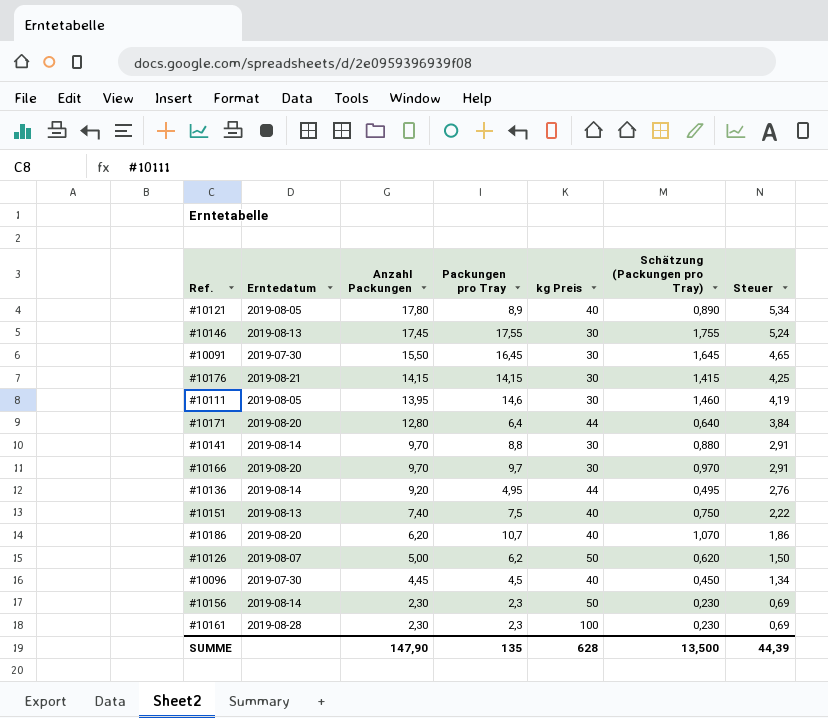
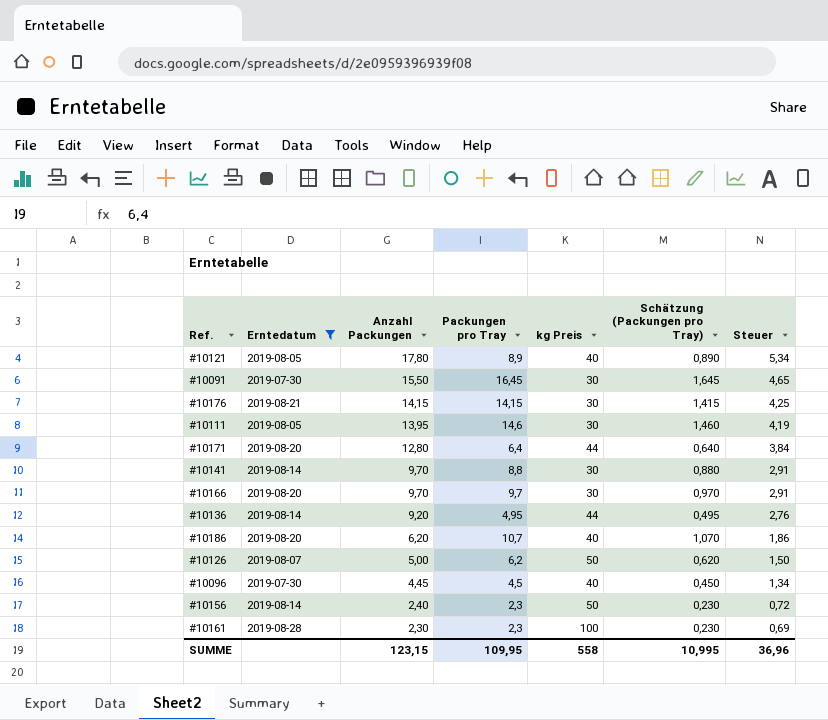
filter: none -> Erntedatum != 2019-08-13
#10156 | Anzahl Packungen: 2,30 -> 2,40
#10156 | Steuer: 0,69 -> 0,72
SUMME | Anzahl Packungen: 147,90 -> 123,15
SUMME | Packungen pro Tray: 135 -> 109,95
SUMME | kg Preis: 628 -> 558
SUMME | Schätzung (Packungen pro Tray): 13,500 -> 10,995
SUMME | Steuer: 44,39 -> 36,96

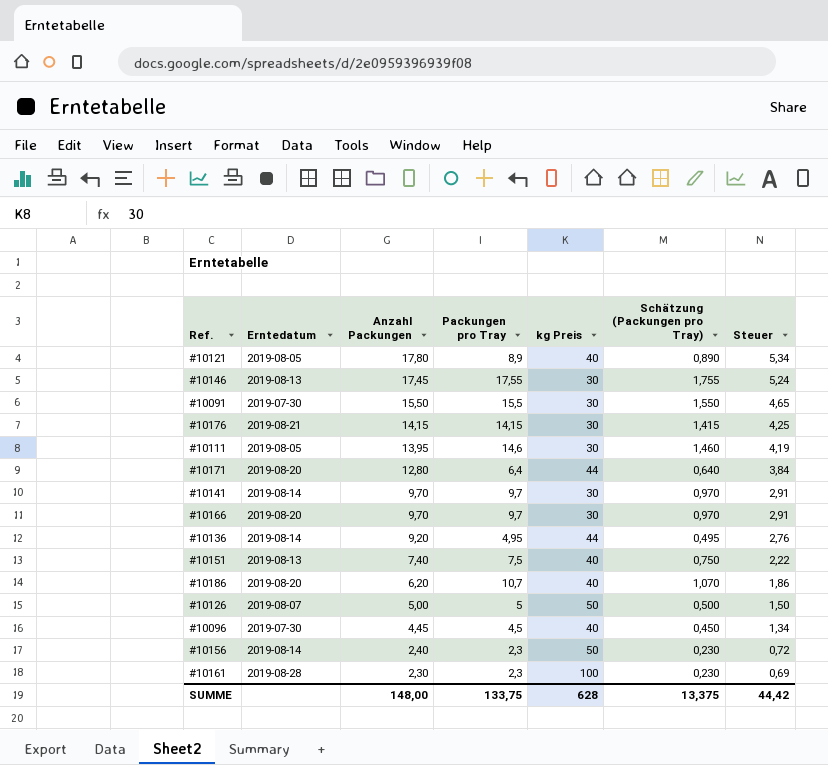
filter: Erntedatum != 2019-08-13 -> none
#10091 | Packungen pro Tray: 16,45 -> 15,5
#10091 | Schätzung (Packungen pro Tray): 1,645 -> 1,550
#10141 | Packungen pro Tray: 8,8 -> 9,7
#10141 | Schätzung (Packungen pro Tray): 0,880 -> 0,970
#10126 | Packungen pro Tray: 6,2 -> 5
#10126 | Schätzung (Packungen pro Tray): 0,620 -> 0,500
SUMME | Anzahl Packungen: 123,15 -> 148,00
SUMME | Packungen pro Tray: 109,95 -> 133,75
SUMME | kg Preis: 558 -> 628
SUMME | Schätzung (Packungen pro Tray): 10,995 -> 13,375
SUMME | Steuer: 36,96 -> 44,42

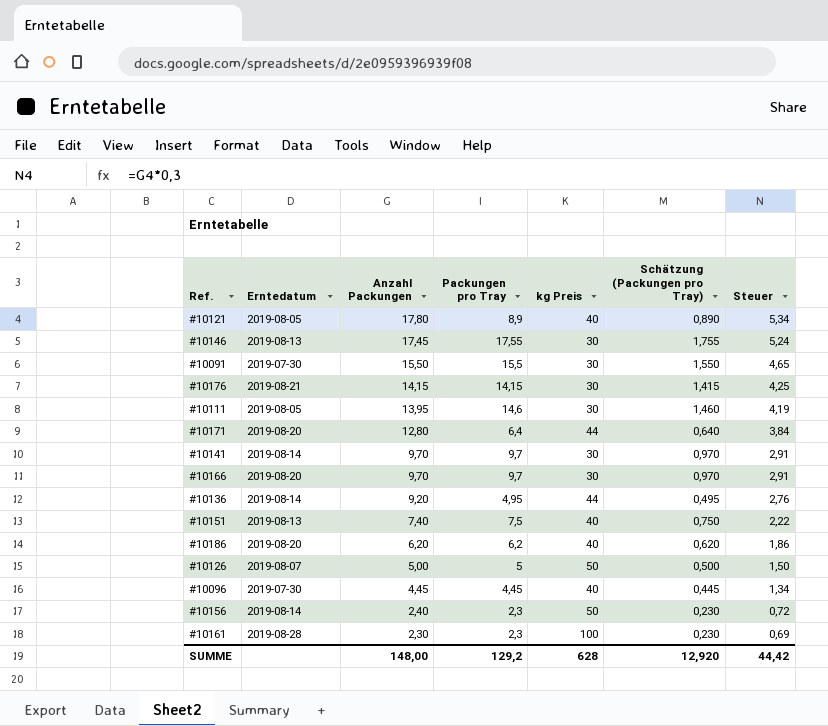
#10186 | Packungen pro Tray: 10,7 -> 6,2
#10186 | Schätzung (Packungen pro Tray): 1,070 -> 0,620
#10096 | Packungen pro Tray: 4,5 -> 4,45
#10096 | Schätzung (Packungen pro Tray): 0,450 -> 0,445
SUMME | Packungen pro Tray: 133,75 -> 129,2
SUMME | Schätzung (Packungen pro Tray): 13,375 -> 12,920

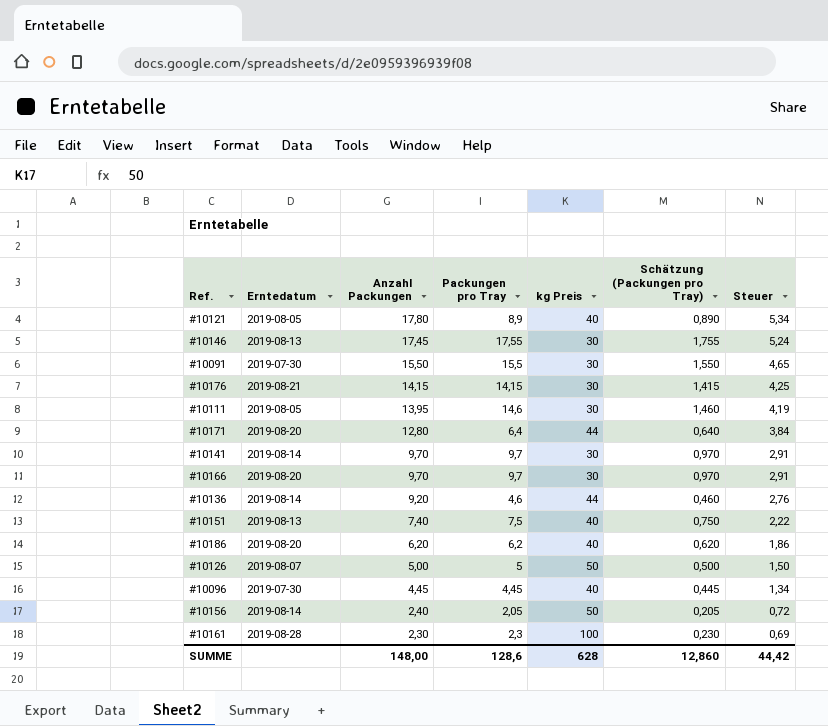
#10136 | Packungen pro Tray: 4,95 -> 4,6
#10136 | Schätzung (Packungen pro Tray): 0,495 -> 0,460
#10156 | Packungen pro Tray: 2,3 -> 2,05
#10156 | Schätzung (Packungen pro Tray): 0,230 -> 0,205
SUMME | Packungen pro Tray: 129,2 -> 128,6
SUMME | Schätzung (Packungen pro Tray): 12,920 -> 12,860

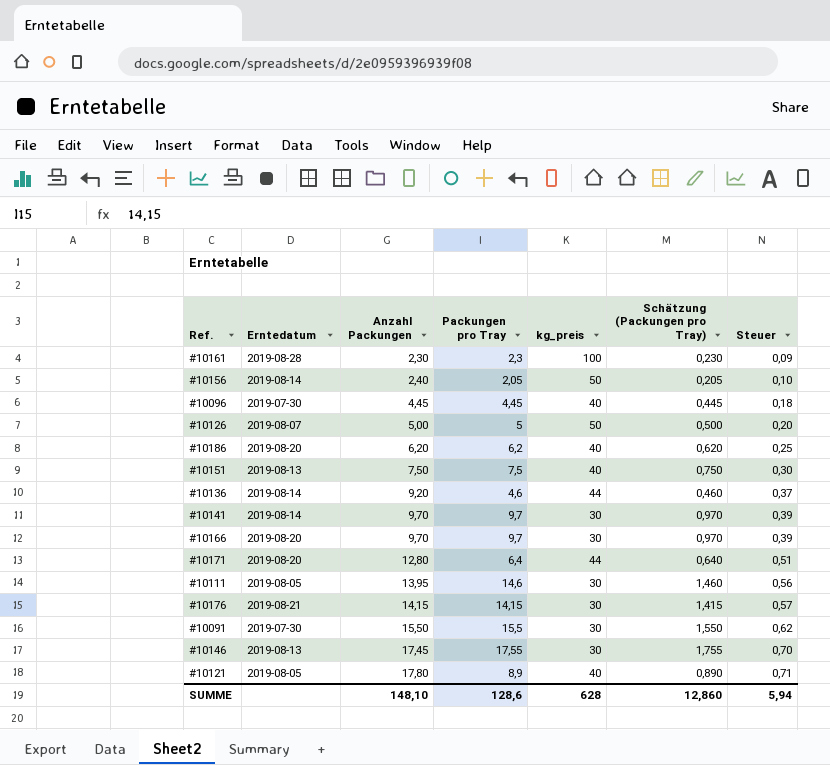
row order: Anzahl Packungen descending -> Anzahl Packungen ascending
column name: kg Preis -> kg_preis
column Steuer | formula: [Anzahl Packungen] * 0,3 -> [Anzahl Packungen] * 0,04
#10151 | Anzahl Packungen: 7,40 -> 7,50
SUMME | Anzahl Packungen: 148,00 -> 148,10
SUMME | Steuer: 44,42 -> 5,94

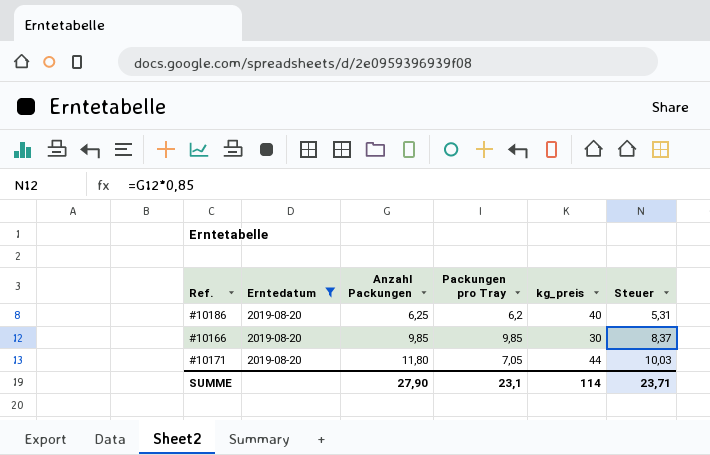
filter: none -> Erntedatum = 2019-08-20
column Schätzung (Packungen pro Tray) | formula: [Packungen pro Tray] * 0,1 -> none
column Steuer | formula: [Anzahl Packungen] * 0,04 -> [Anzahl Packungen] * 0,85
#10186 | Anzahl Packungen: 6,20 -> 6,25
#10166 | Anzahl Packungen: 9,70 -> 9,85
#10166 | Packungen pro Tray: 9,7 -> 9,85
#10171 | Anzahl Packungen: 12,80 -> 11,80
#10171 | Packungen pro Tray: 6,4 -> 7,05
SUMME | Anzahl Packungen: 148,10 -> 27,90
SUMME | Packungen pro Tray: 128,6 -> 23,1
SUMME | kg_preis: 628 -> 114
SUMME | Steuer: 5,94 -> 23,71

